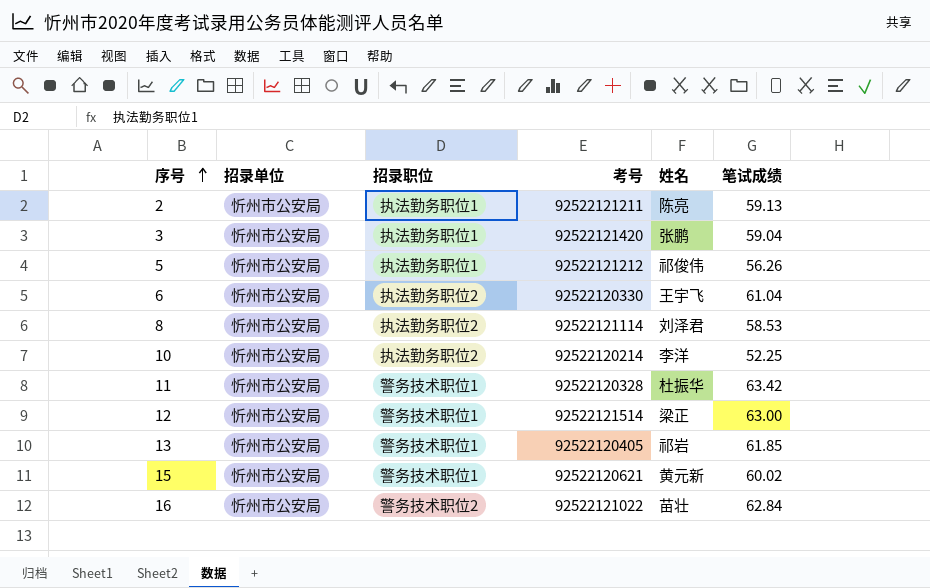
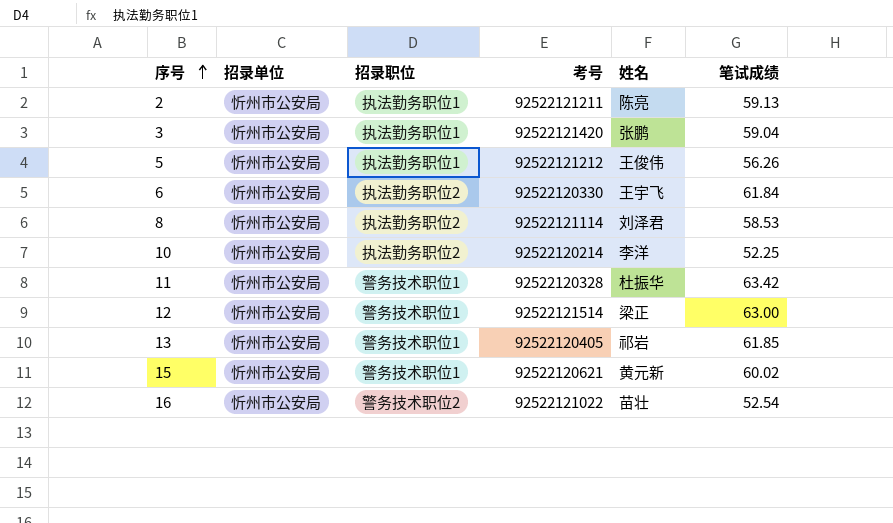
5 | 姓名: 祁俊伟 -> 王俊伟
6 | 笔试成绩: 61.04 -> 61.84
16 | 笔试成绩: 62.84 -> 52.54

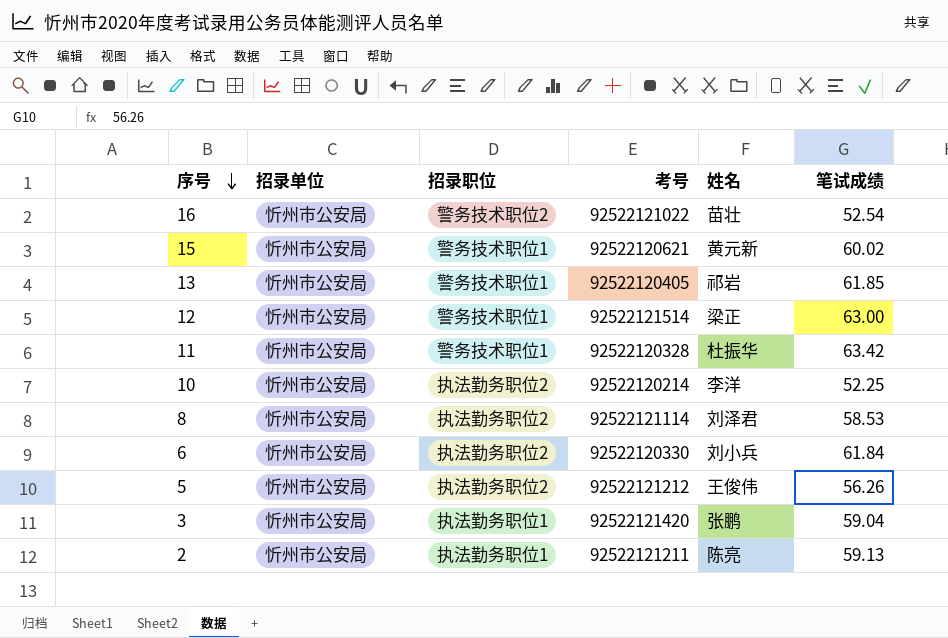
row order: 序号 ascending -> 序号 descending
6 | 姓名: 王宇飞 -> 刘小兵
5 | 招录职位: 执法勤务职位1 -> 执法勤务职位2

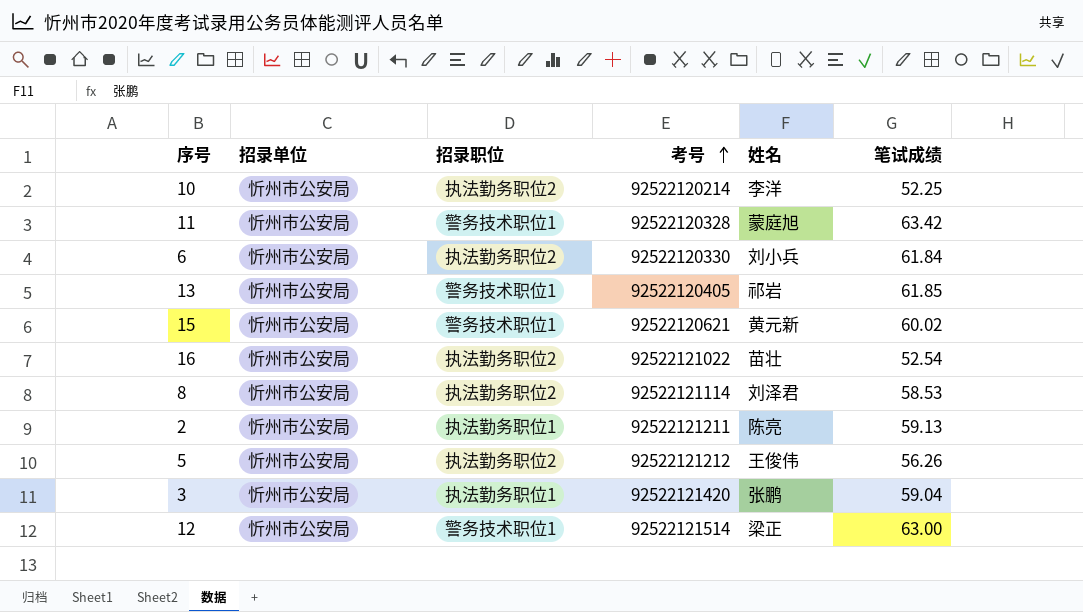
row order: 序号 descending -> 考号 ascending
11 | 姓名: 杜振华 -> 蒙庭旭
16 | 招录职位: 警务技术职位2 -> 执法勤务职位2

